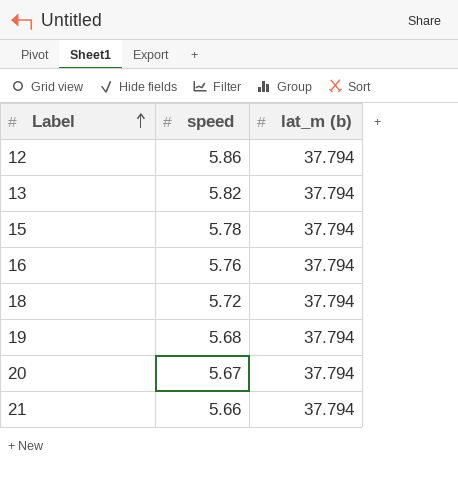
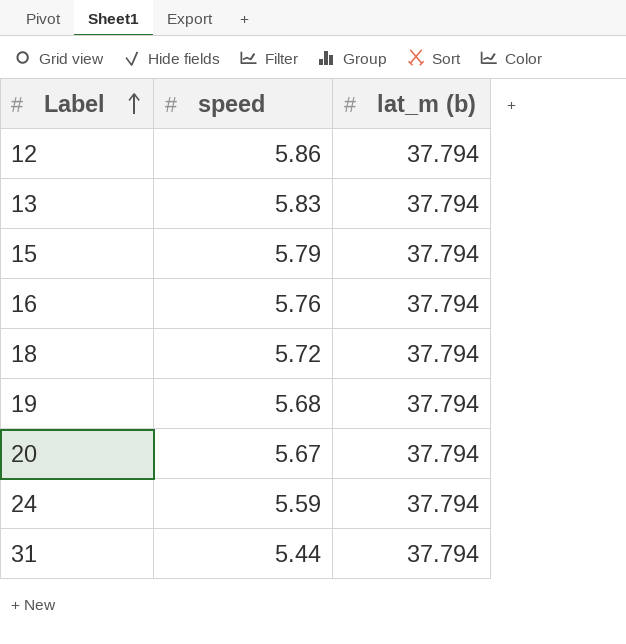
row 21: 5.66 | 37.794 -> none
13 | speed: 5.82 -> 5.83
15 | speed: 5.78 -> 5.79
row 24: none -> 5.59 | 37.794
row 31: none -> 5.44 | 37.794

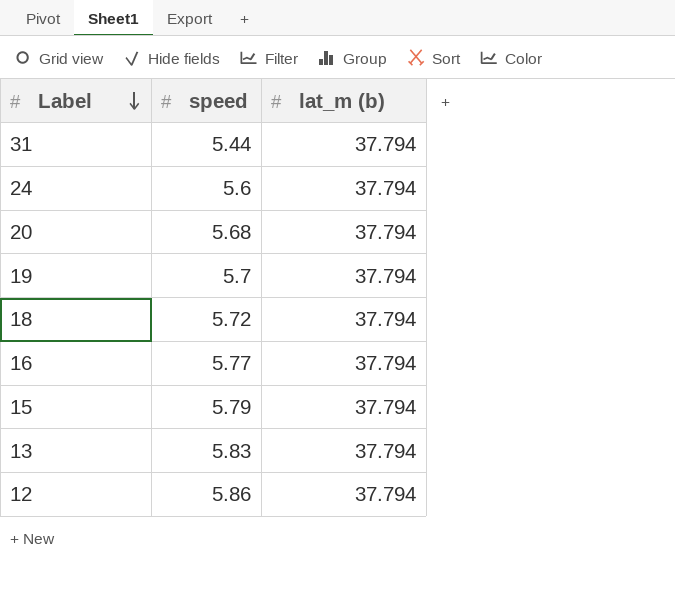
row order: Label ascending -> Label descending
24 | speed: 5.59 -> 5.6
20 | speed: 5.67 -> 5.68
19 | speed: 5.68 -> 5.7
16 | speed: 5.76 -> 5.77

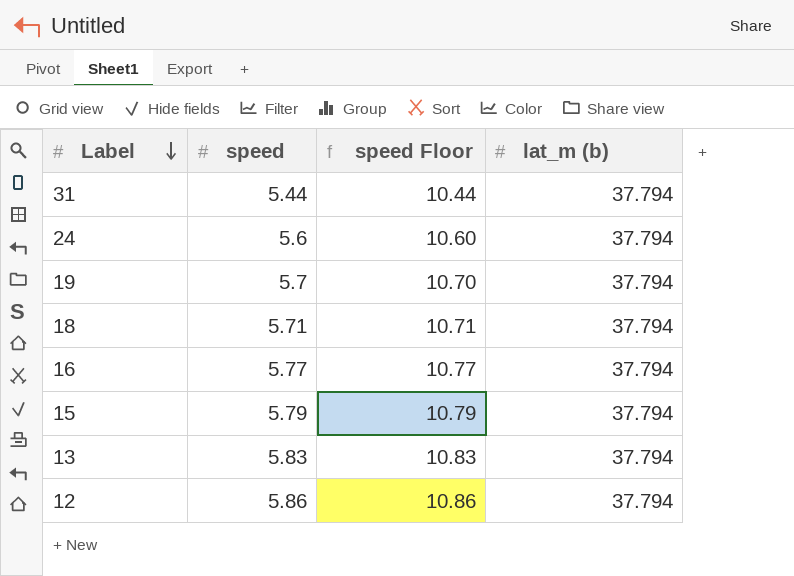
column speed Floor | formula: none -> [speed] + 5
row 20: 5.68 | 37.794 -> none
18 | speed: 5.72 -> 5.71

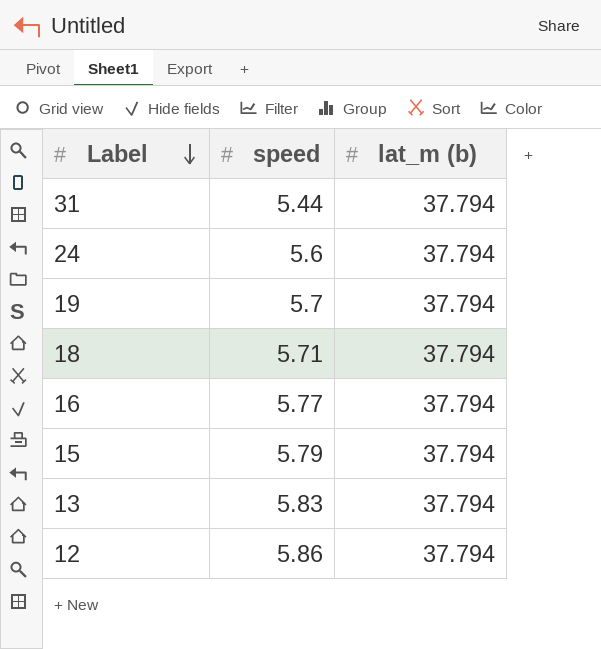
column speed Floor | formula: [speed] + 5 -> none

